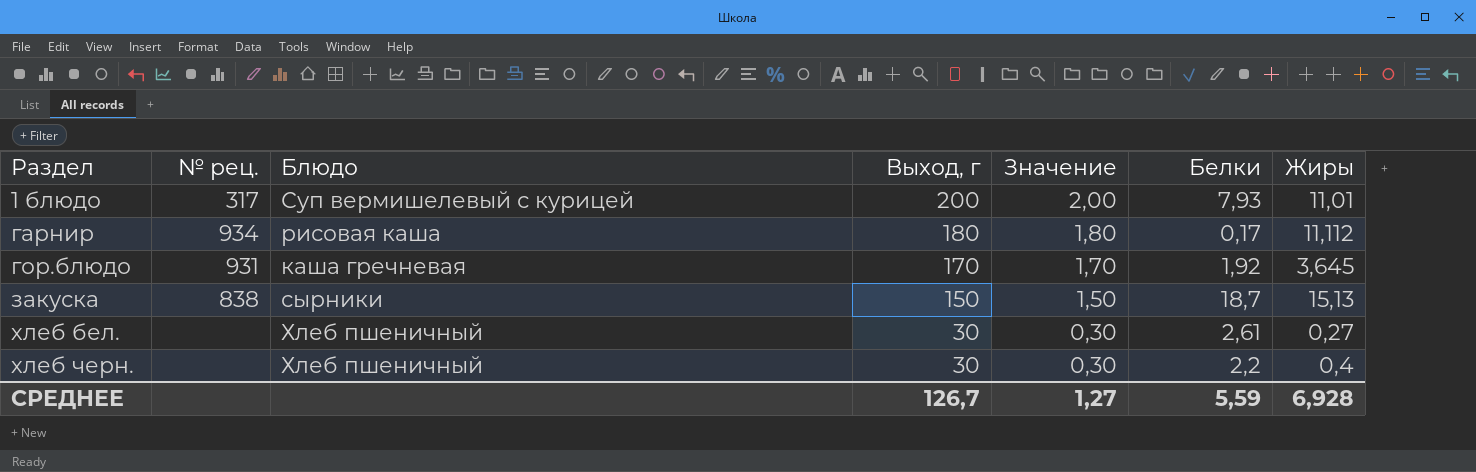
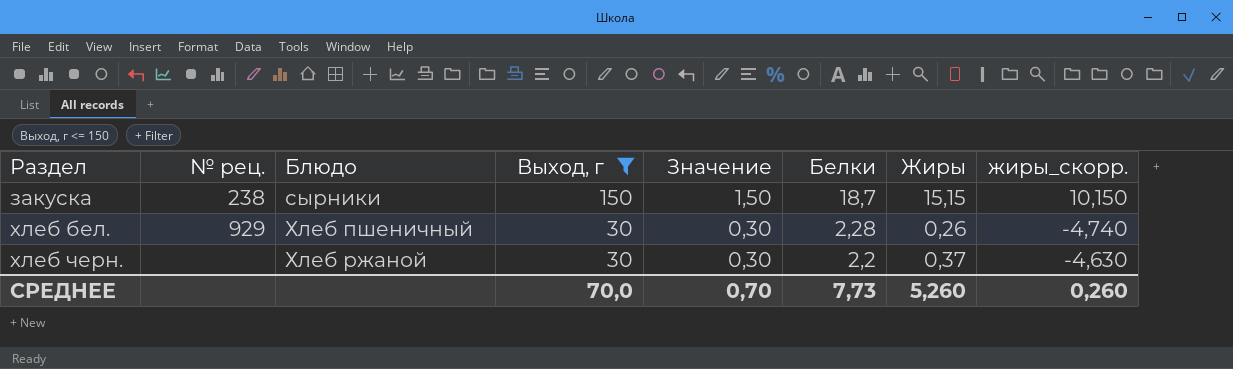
filter: none -> Выход, г <= 150
column жиры_скорр. | formula: none -> [Жиры] - 5
закуска | № рец.: 838 -> 238
закуска | Жиры: 15,13 -> 15,15
хлеб бел. | № рец.: none -> 929
хлеб бел. | Белки: 2,61 -> 2,28
хлеб бел. | Жиры: 0,27 -> 0,26
хлеб черн. | Блюдо: Хлеб пшеничный -> Хлеб ржаной
хлеб черн. | Жиры: 0,4 -> 0,37
СРЕДНЕЕ | Выход, г: 126,7 -> 70,0
СРЕДНЕЕ | Значение: 1,27 -> 0,70
СРЕДНЕЕ | Белки: 5,59 -> 7,73
СРЕДНЕЕ | Жиры: 6,928 -> 5,260

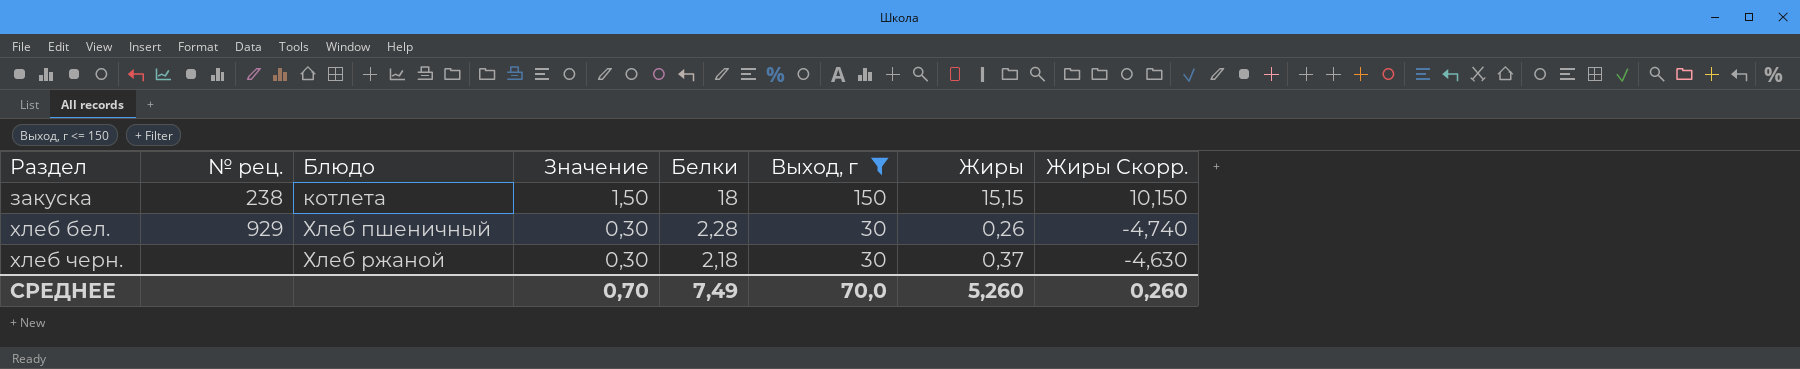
column Выход, г | position: 4 -> 6
column name: жиры_скорр. -> Жиры Скорр.
закуска | Блюдо: сырники -> котлета
закуска | Белки: 18,7 -> 18
хлеб черн. | Белки: 2,2 -> 2,18
СРЕДНЕЕ | Белки: 7,73 -> 7,49

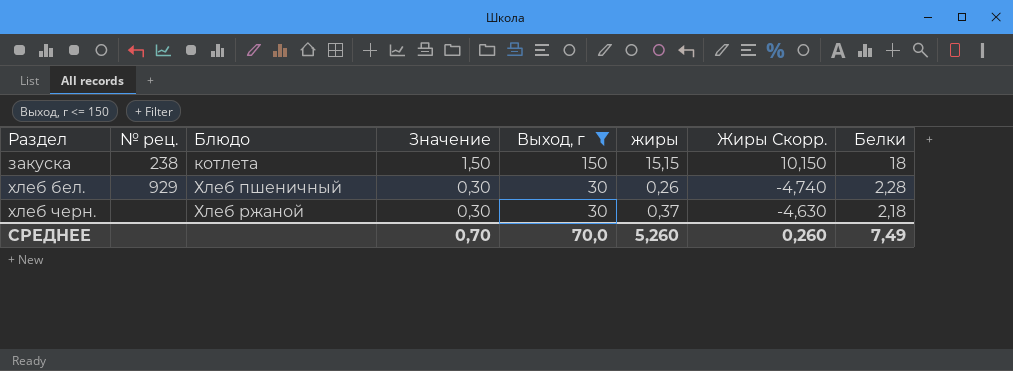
column name: Жиры -> жиры
column Белки | position: 5 -> 8

